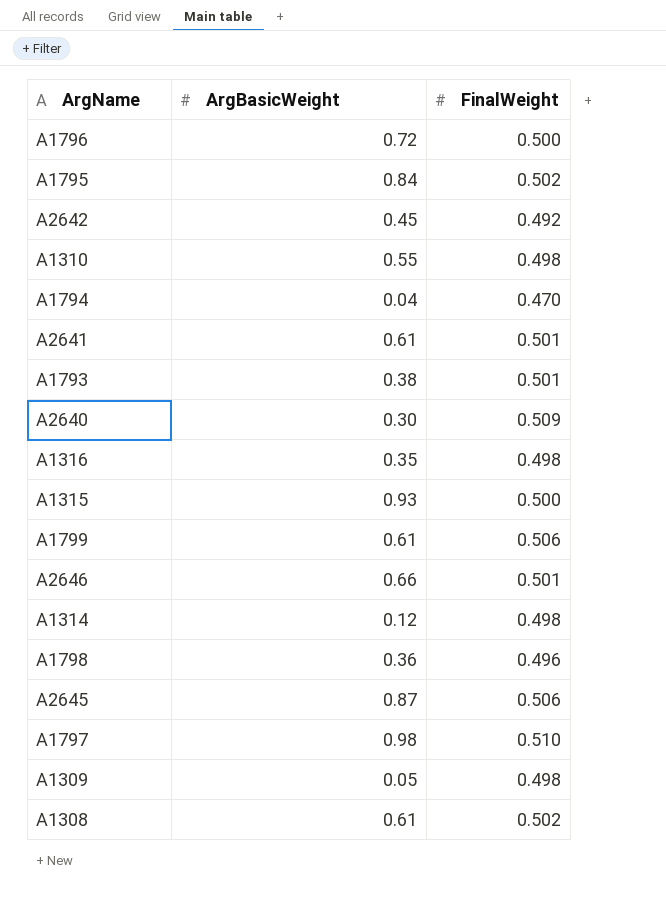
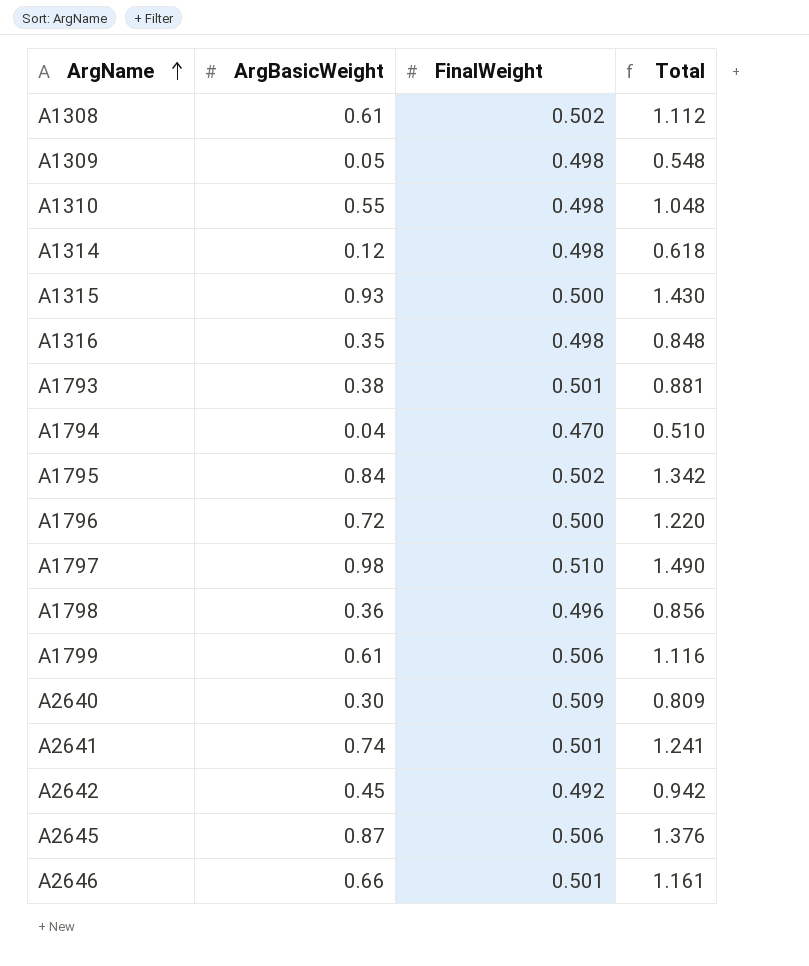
row order: none -> ArgName ascending
column Total | formula: none -> [ArgBasicWeight] + [FinalWeight]
A2641 | ArgBasicWeight: 0.61 -> 0.74

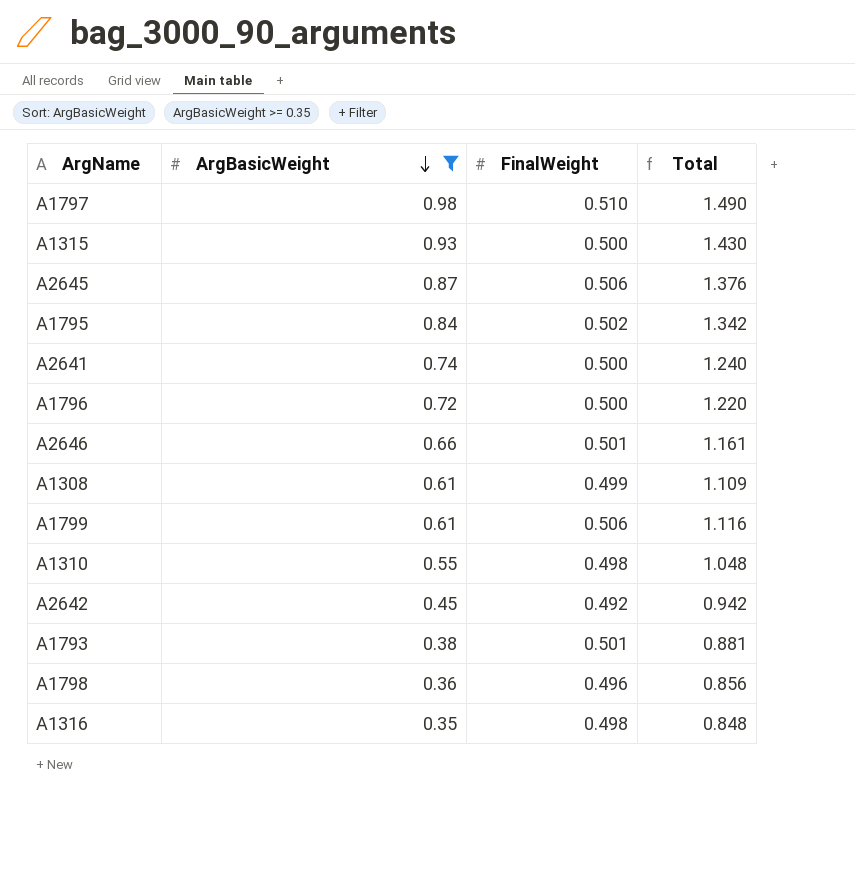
filter: none -> ArgBasicWeight >= 0.35
row order: ArgName ascending -> ArgBasicWeight descending
A2641 | FinalWeight: 0.501 -> 0.500
A2641 | Total: 1.241 -> 1.240
A1308 | FinalWeight: 0.502 -> 0.499
A1308 | Total: 1.112 -> 1.109

